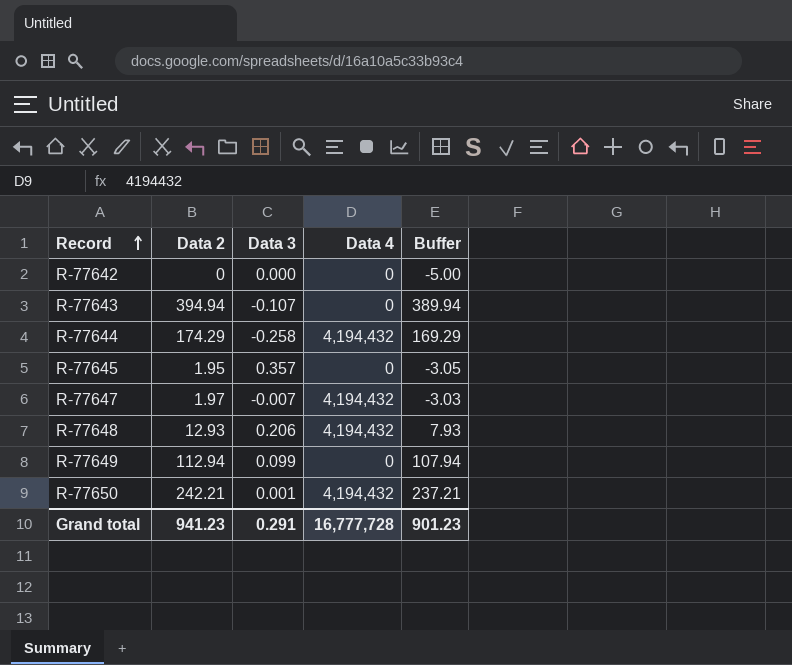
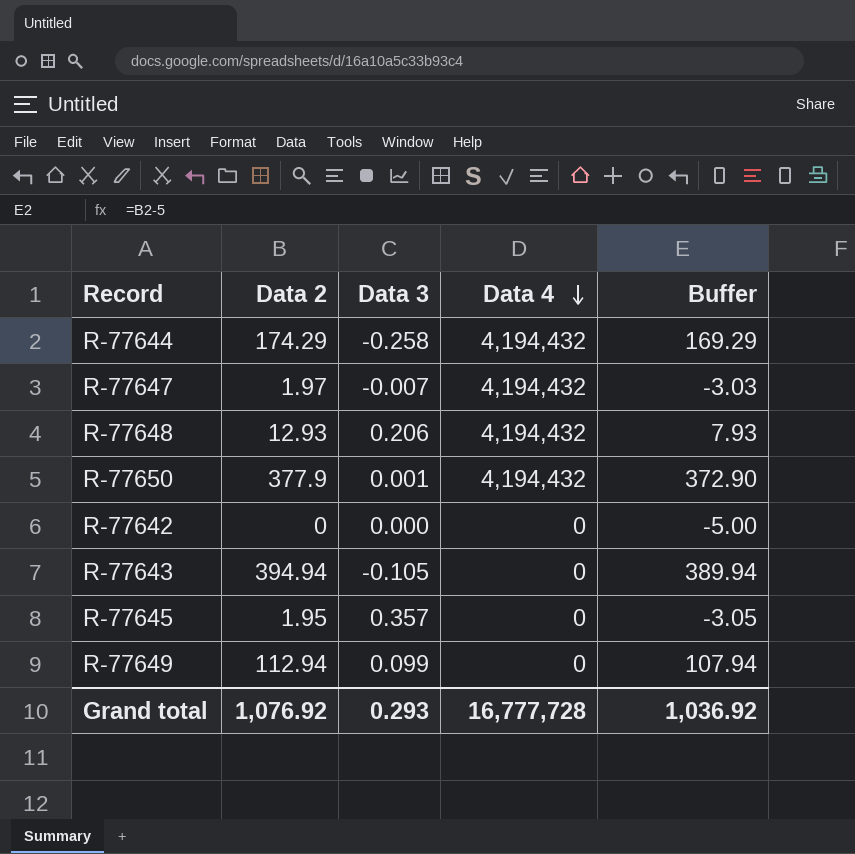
row order: Record ascending -> Data 4 descending
R-77650 | Data 2: 242.21 -> 377.9
R-77650 | Buffer: 237.21 -> 372.90
R-77643 | Data 3: -0.107 -> -0.105
Grand total | Data 2: 941.23 -> 1,076.92
Grand total | Data 3: 0.291 -> 0.293
Grand total | Buffer: 901.23 -> 1,036.92

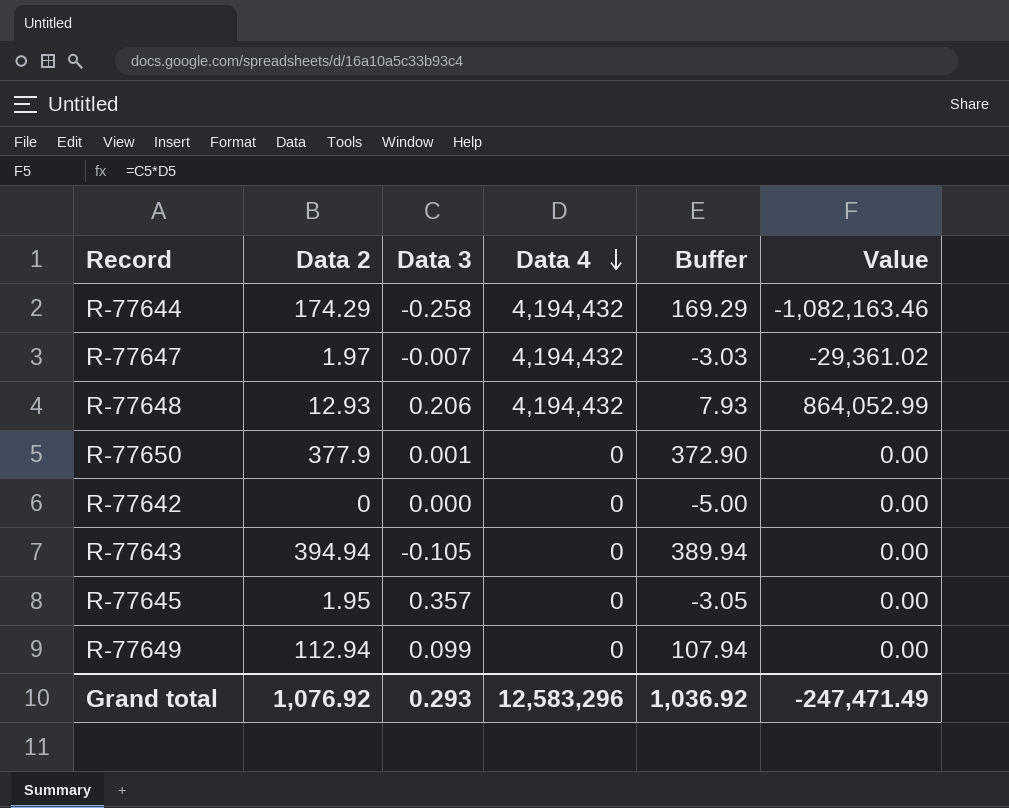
column Value | formula: none -> [Data 3] * [Data 4]
R-77650 | Data 4: 4,194,432 -> 0
Grand total | Data 4: 16,777,728 -> 12,583,296

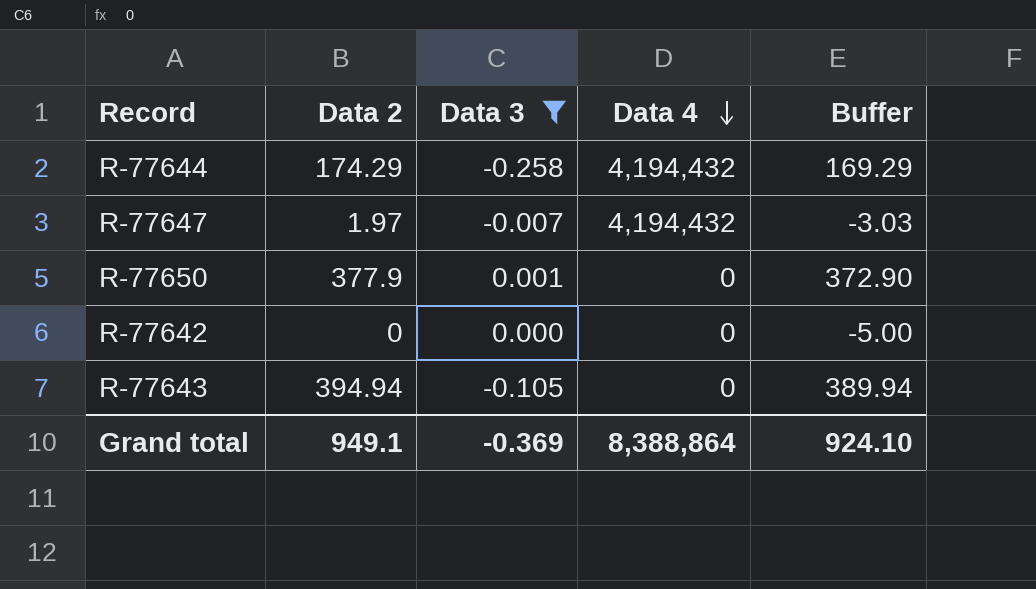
filter: none -> Data 3 <= 0.001
column Value | formula: [Data 3] * [Data 4] -> none
Grand total | Data 2: 1,076.92 -> 949.1
Grand total | Data 3: 0.293 -> -0.369
Grand total | Data 4: 12,583,296 -> 8,388,864
Grand total | Buffer: 1,036.92 -> 924.10

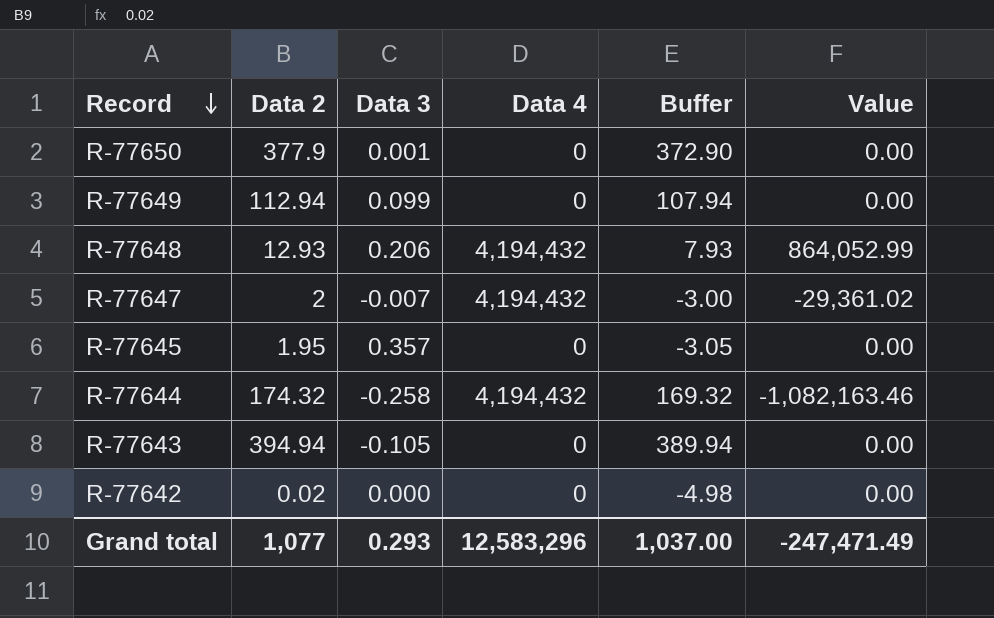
filter: Data 3 <= 0.001 -> none
row order: Data 4 descending -> Record descending
column Value | formula: none -> [Data 3] * [Data 4]
R-77647 | Data 2: 1.97 -> 2
R-77647 | Buffer: -3.03 -> -3.00
R-77644 | Data 2: 174.29 -> 174.32
R-77644 | Buffer: 169.29 -> 169.32
R-77642 | Data 2: 0 -> 0.02
R-77642 | Buffer: -5.00 -> -4.98
Grand total | Data 2: 949.1 -> 1,077
Grand total | Data 3: -0.369 -> 0.293
Grand total | Data 4: 8,388,864 -> 12,583,296
Grand total | Buffer: 924.10 -> 1,037.00

